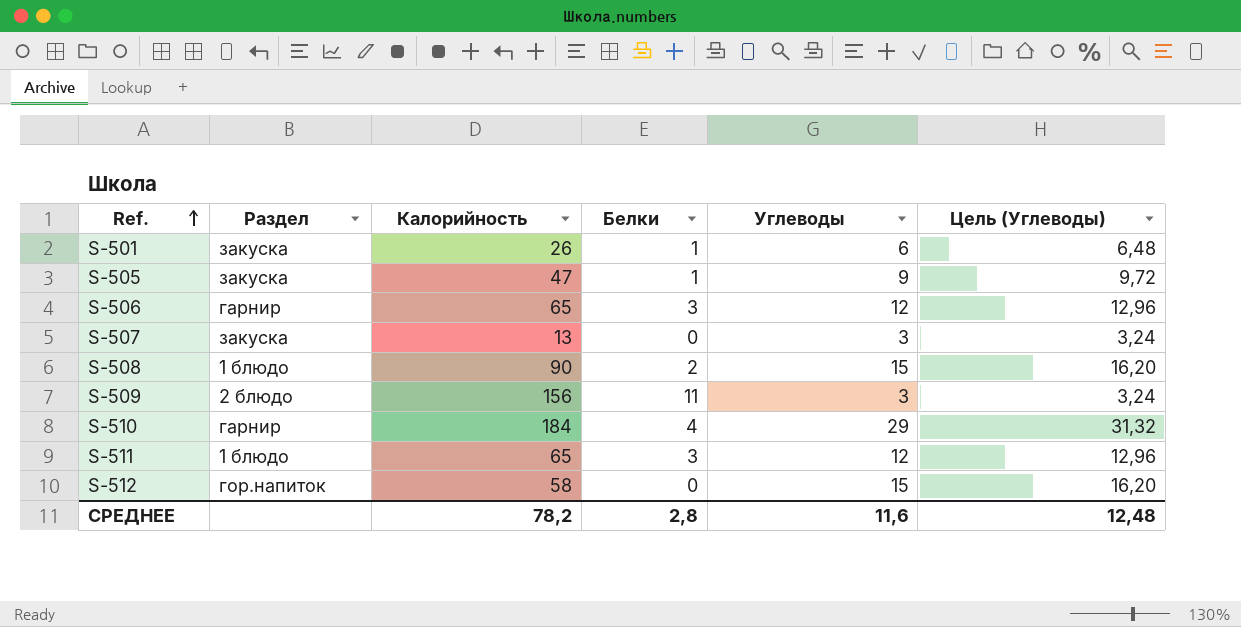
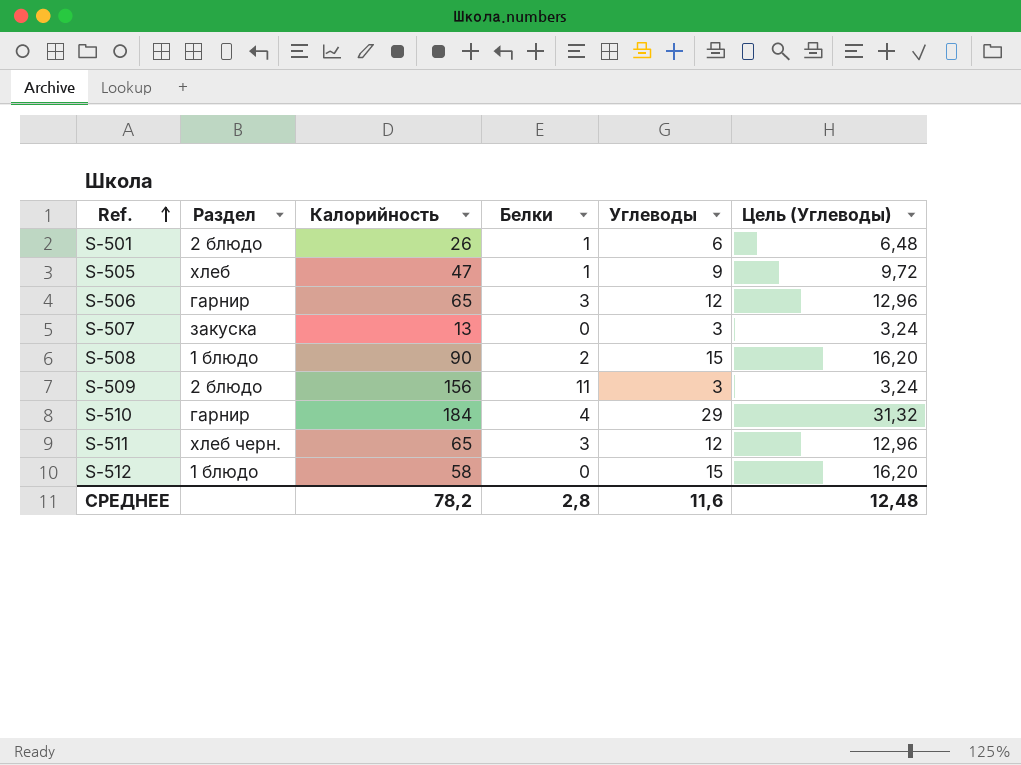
S-501 | Раздел: закуска -> 2 блюдо
S-505 | Раздел: закуска -> хлеб
S-511 | Раздел: 1 блюдо -> хлеб черн.
S-512 | Раздел: гор.напиток -> 1 блюдо

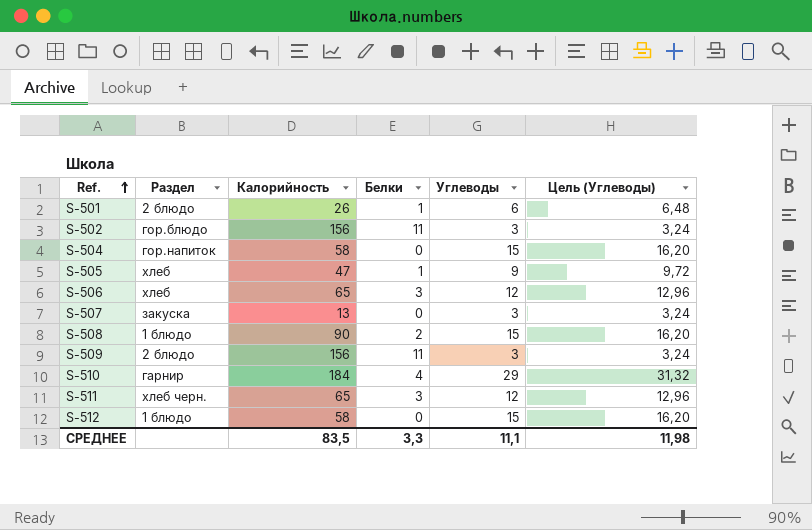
row S-502: none -> гор.блюдо | 156 | 11 | 3 | 3,24
row S-504: none -> гор.напиток | 58 | 0 | 15 | 16,20
S-506 | Раздел: гарнир -> хлеб
СРЕДНЕЕ | Калорийность: 78,2 -> 83,5
СРЕДНЕЕ | Белки: 2,8 -> 3,3
СРЕДНЕЕ | Углеводы: 11,6 -> 11,1
СРЕДНЕЕ | Цель (Углеводы): 12,48 -> 11,98

